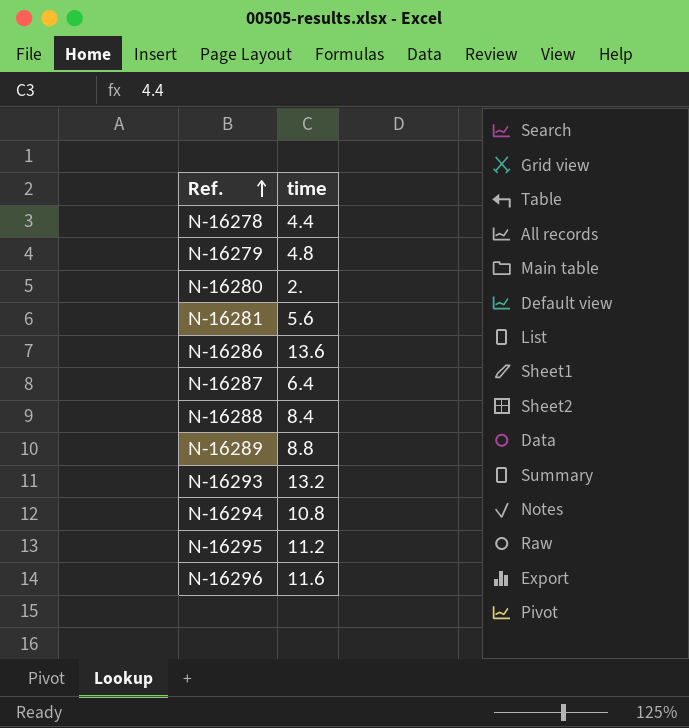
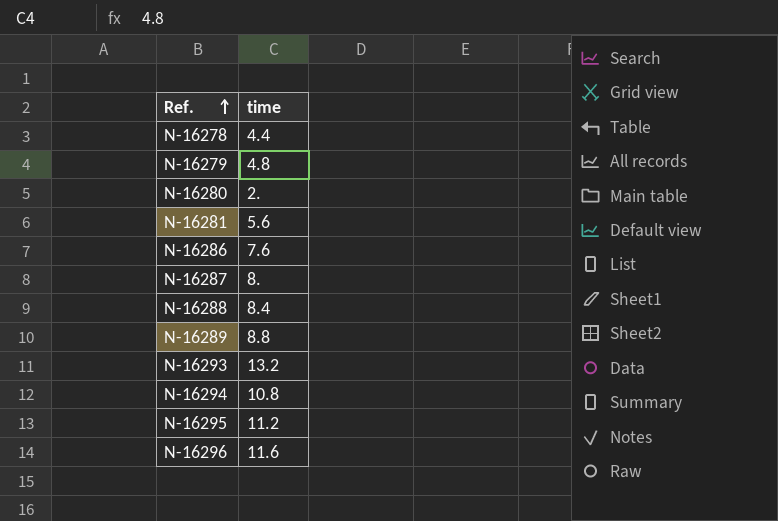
N-16286 | time: 13.6 -> 7.6
N-16287 | time: 6.4 -> 8.

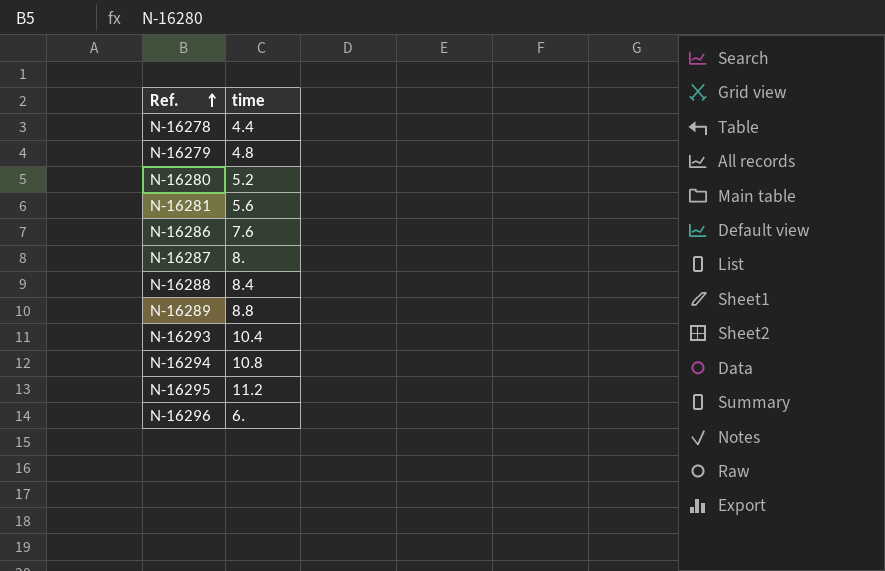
N-16280 | time: 2. -> 5.2
N-16293 | time: 13.2 -> 10.4
N-16296 | time: 11.6 -> 6.

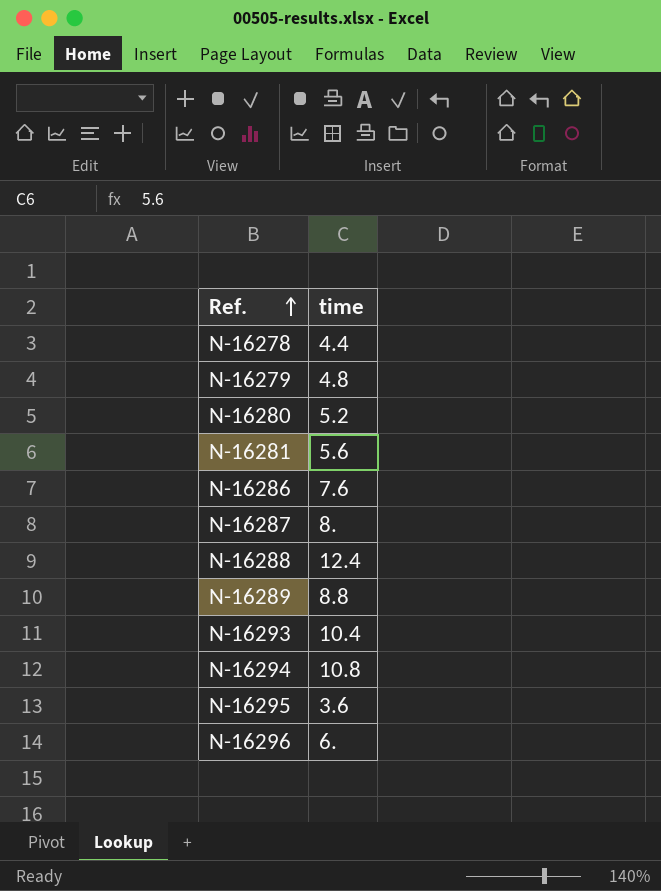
N-16288 | time: 8.4 -> 12.4
N-16295 | time: 11.2 -> 3.6

